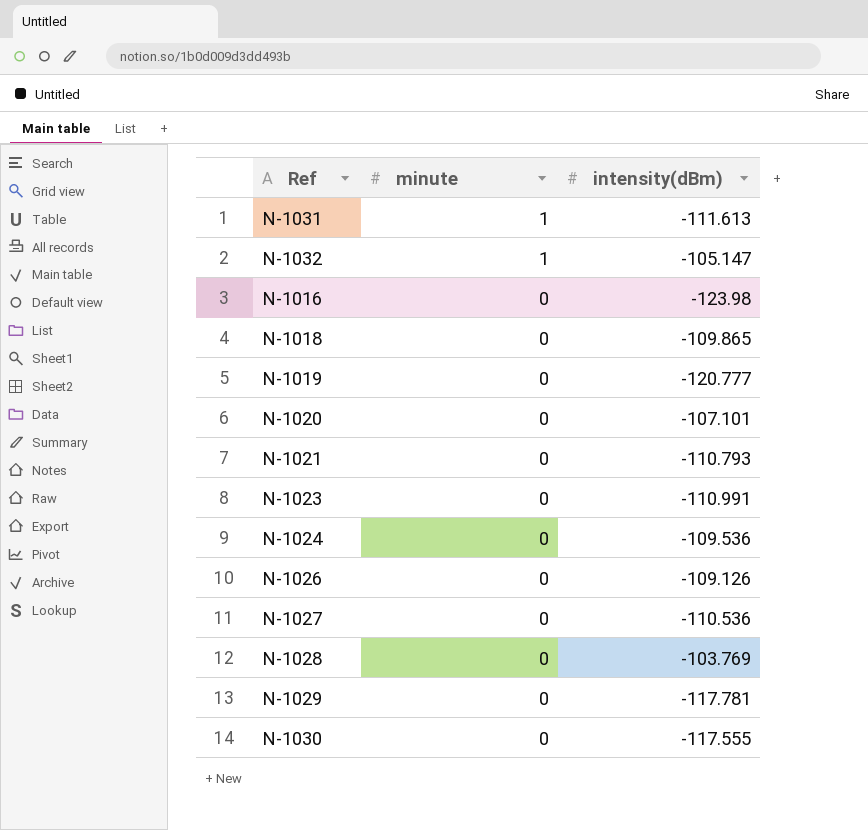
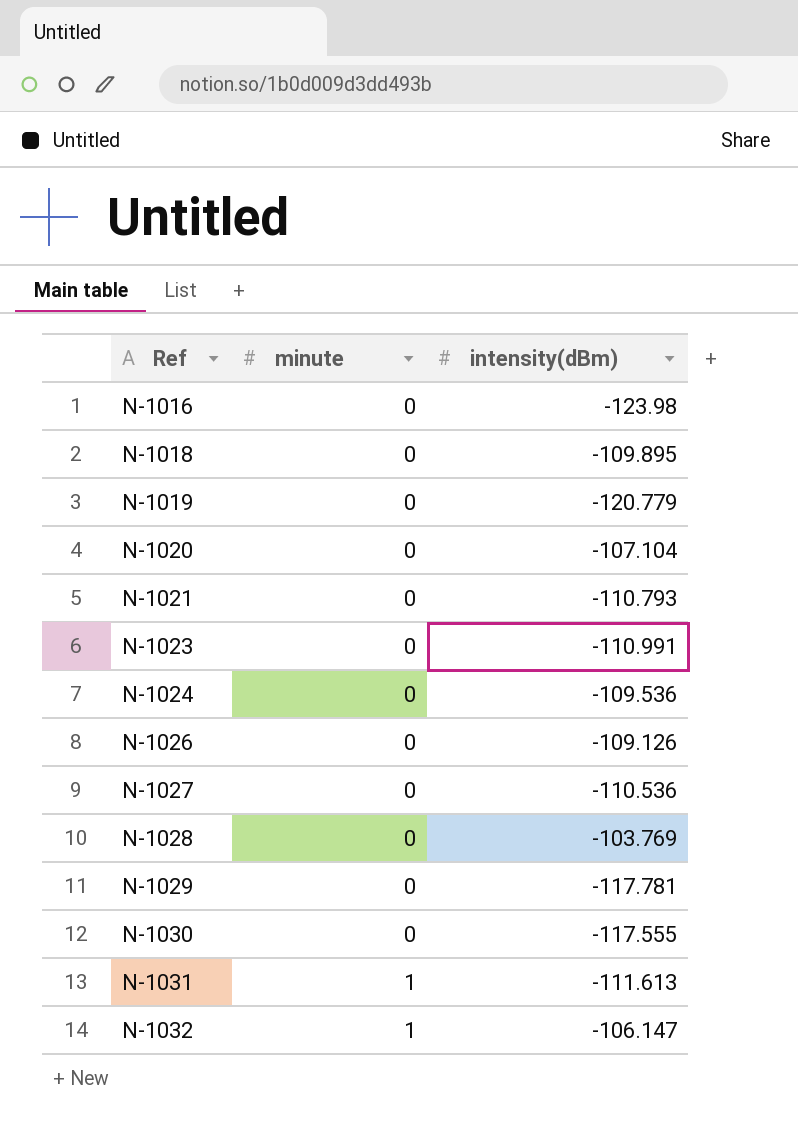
row order: minute descending -> Ref ascending
N-1018 | intensity(dBm): -109.865 -> -109.895
N-1019 | intensity(dBm): -120.777 -> -120.779
N-1020 | intensity(dBm): -107.101 -> -107.104
N-1032 | intensity(dBm): -105.147 -> -106.147

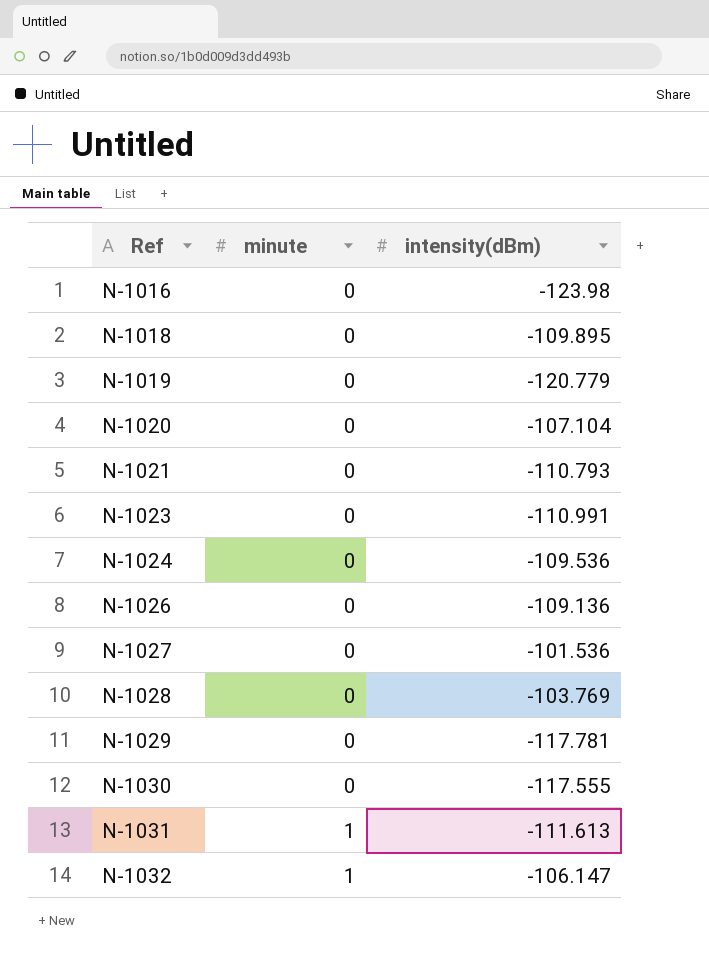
N-1026 | intensity(dBm): -109.126 -> -109.136
N-1027 | intensity(dBm): -110.536 -> -101.536

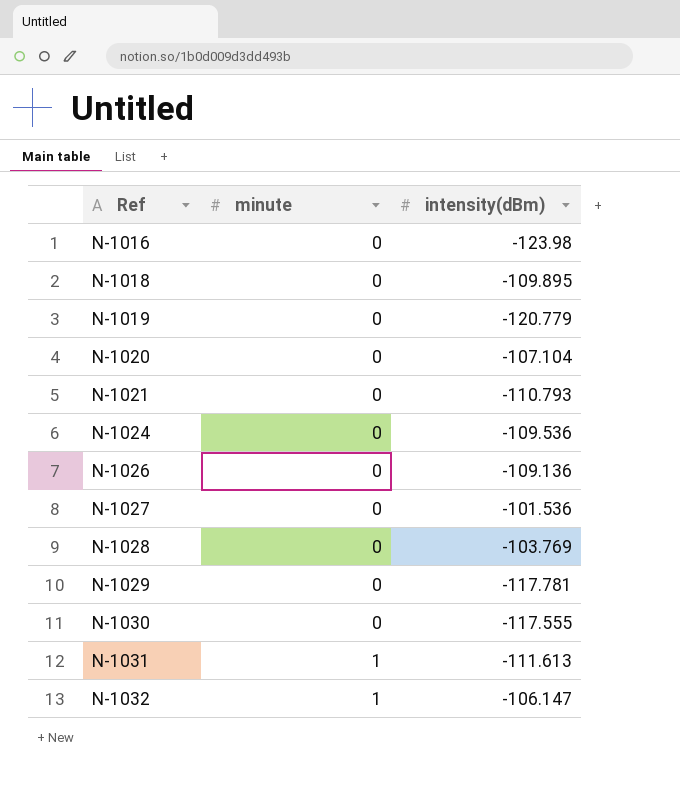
row N-1023: 0 | -110.991 -> none

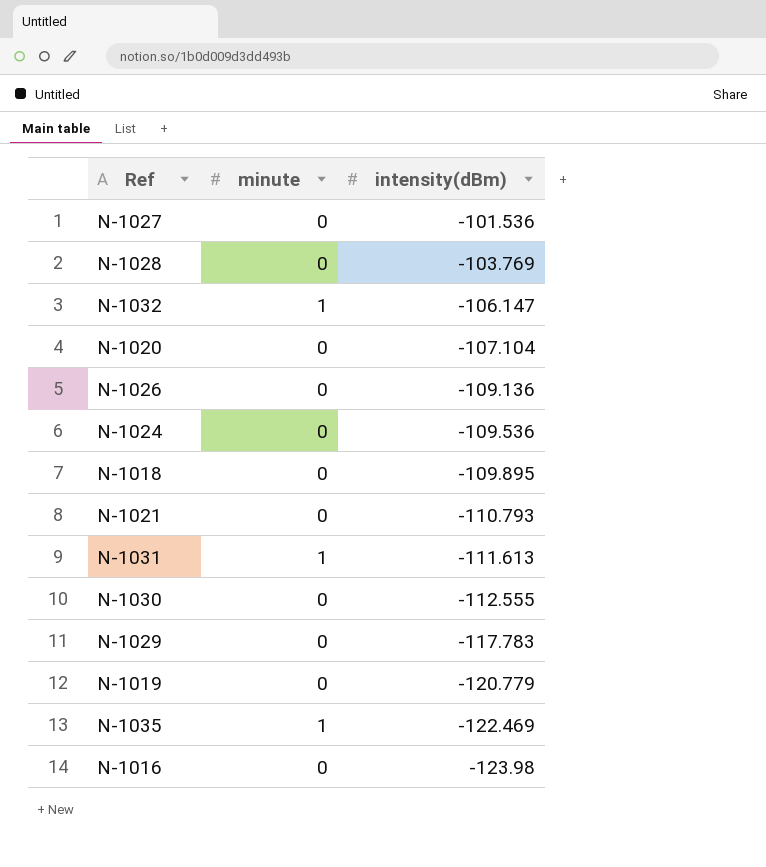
row order: Ref ascending -> intensity(dBm) descending
N-1030 | intensity(dBm): -117.555 -> -112.555
N-1029 | intensity(dBm): -117.781 -> -117.783
row N-1035: none -> 1 | -122.469

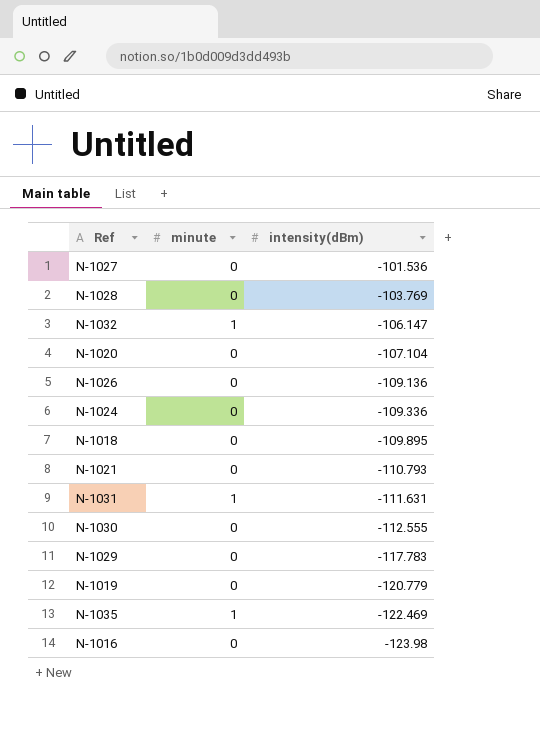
N-1024 | intensity(dBm): -109.536 -> -109.336
N-1031 | intensity(dBm): -111.613 -> -111.631

